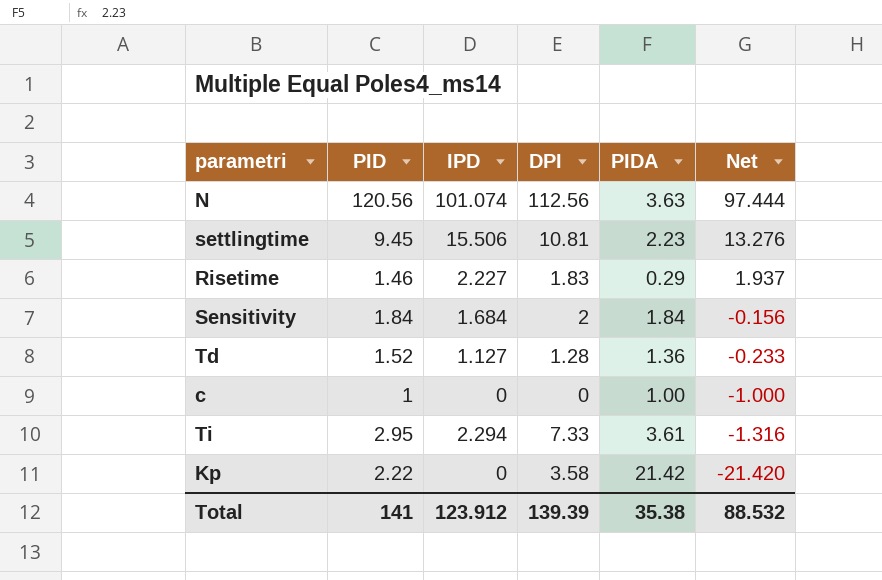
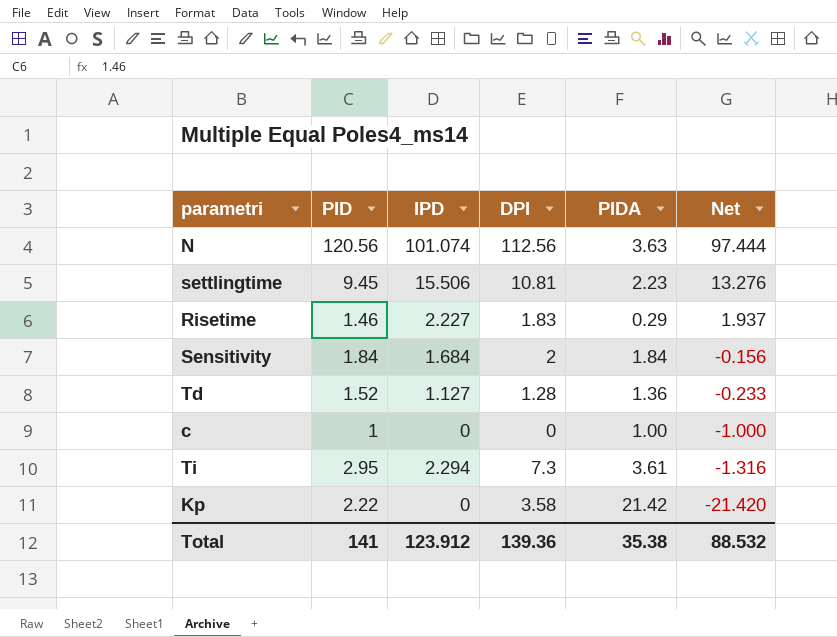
Ti | DPI: 7.33 -> 7.3
Total | DPI: 139.39 -> 139.36

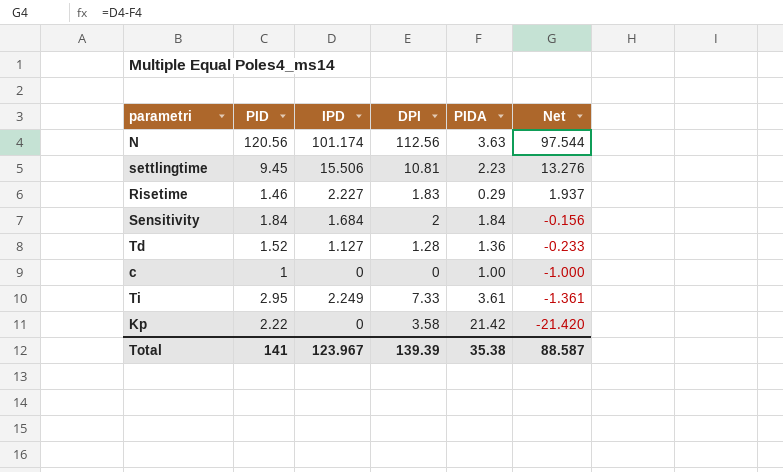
N | IPD: 101.074 -> 101.174
N | Net: 97.444 -> 97.544
Ti | IPD: 2.294 -> 2.249
Ti | DPI: 7.3 -> 7.33
Ti | Net: -1.316 -> -1.361
Total | IPD: 123.912 -> 123.967
Total | DPI: 139.36 -> 139.39
Total | Net: 88.532 -> 88.587

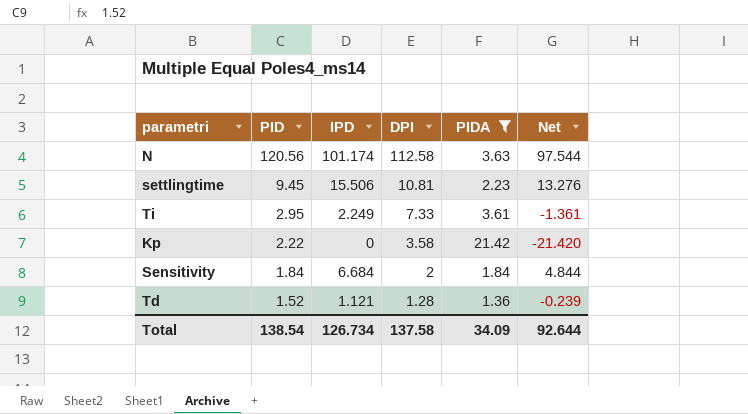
filter: none -> PIDA >= 1.36
row order: Net descending -> PID descending
N | DPI: 112.56 -> 112.58
Sensitivity | IPD: 1.684 -> 6.684
Sensitivity | Net: -0.156 -> 4.844
Td | IPD: 1.127 -> 1.121
Td | Net: -0.233 -> -0.239
Total | PID: 141 -> 138.54
Total | IPD: 123.967 -> 126.734
Total | DPI: 139.39 -> 137.58
Total | PIDA: 35.38 -> 34.09
Total | Net: 88.587 -> 92.644

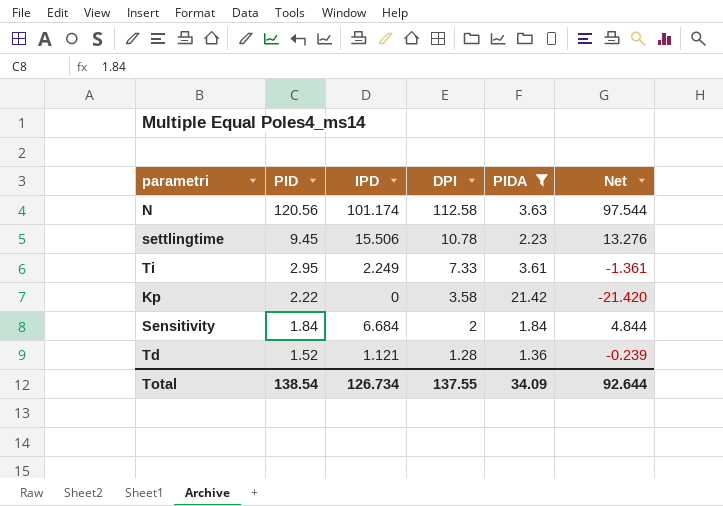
settlingtime | DPI: 10.81 -> 10.78
Total | DPI: 137.58 -> 137.55

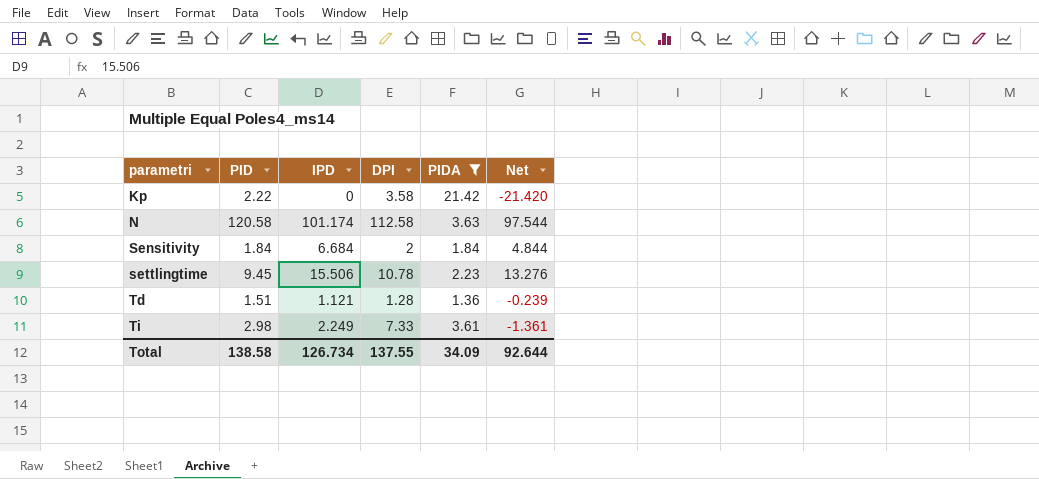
row order: PID descending -> parametri ascending
N | PID: 120.56 -> 120.58
Td | PID: 1.52 -> 1.51
Ti | PID: 2.95 -> 2.98
Total | PID: 138.54 -> 138.58

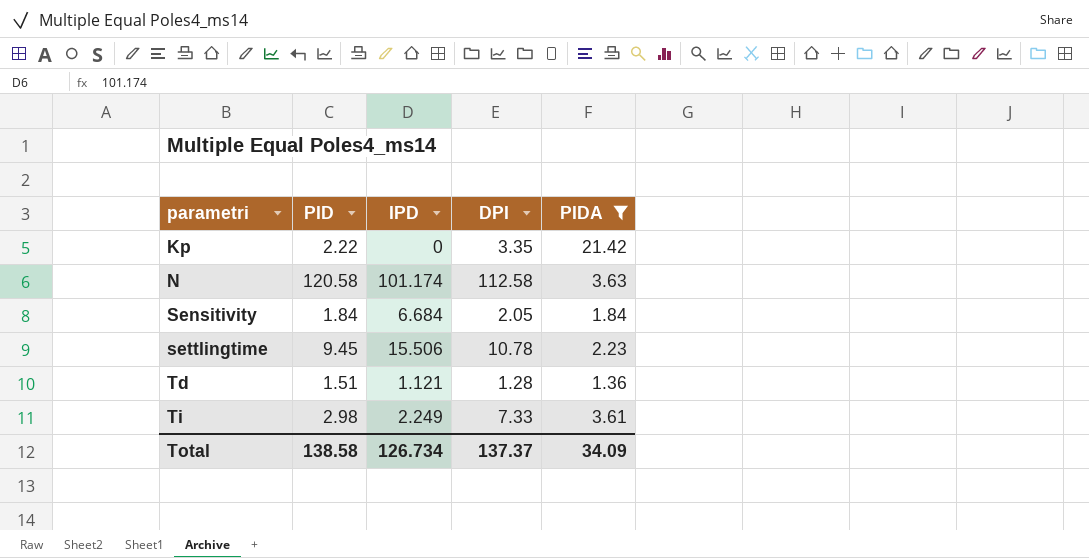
column Net | formula: [IPD] - [PIDA] -> none
Kp | DPI: 3.58 -> 3.35
Sensitivity | DPI: 2 -> 2.05
Total | DPI: 137.55 -> 137.37

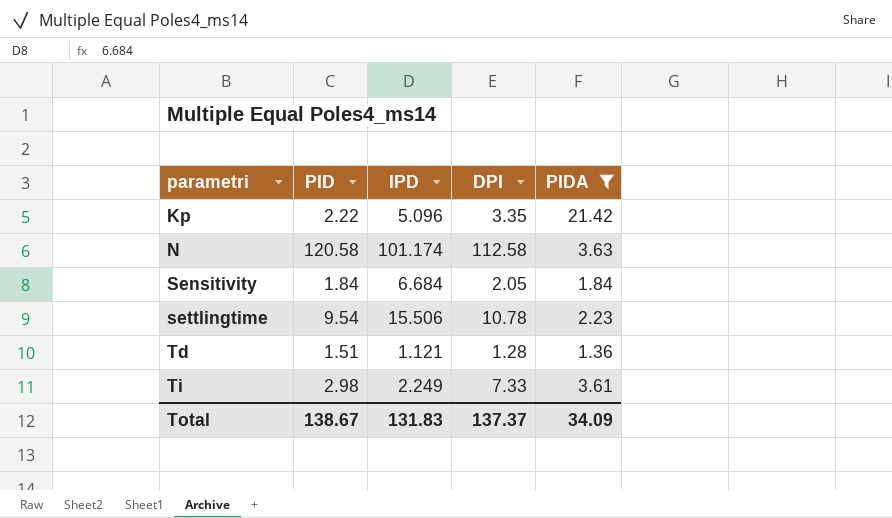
Kp | IPD: 0 -> 5.096
settlingtime | PID: 9.45 -> 9.54
Total | PID: 138.58 -> 138.67
Total | IPD: 126.734 -> 131.83

